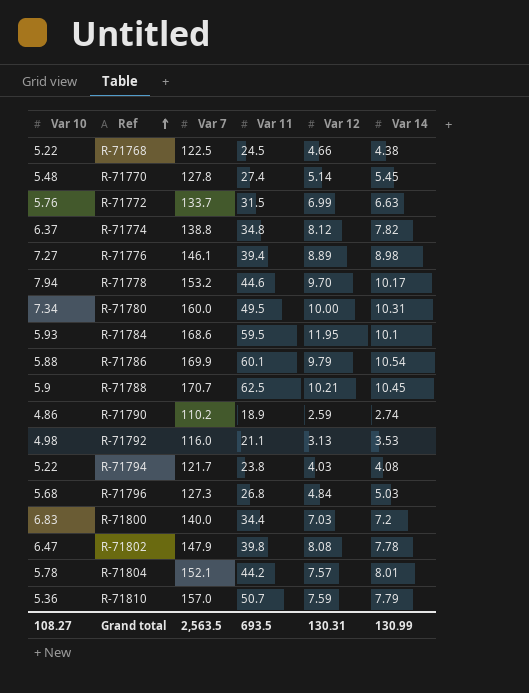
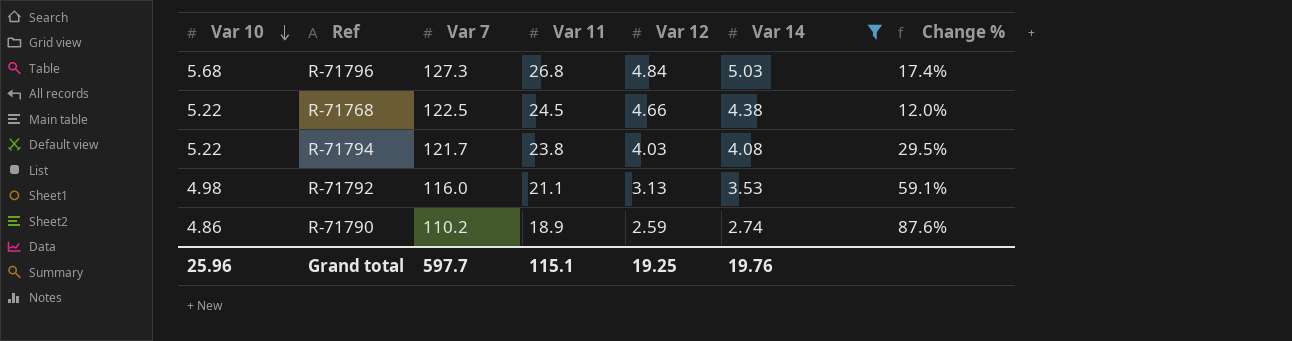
filter: none -> Var 14 <= 5.03
row order: Ref ascending -> Var 10 descending
column Change % | formula: none -> ([Var 10] - [Var 12]) / [Var 12]
Grand total | Var 10: 108.27 -> 25.96
Grand total | Var 7: 2,563.5 -> 597.7
Grand total | Var 11: 693.5 -> 115.1
Grand total | Var 12: 130.31 -> 19.25
Grand total | Var 14: 130.99 -> 19.76

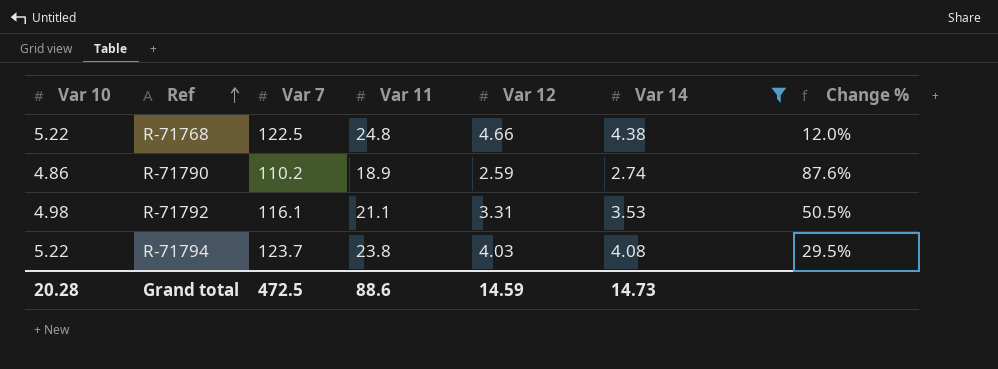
row order: Var 10 descending -> Ref ascending
row R-71796: 5.68 | 127.3 | 26.8 | 4.84 | 5.03 | 17.4% -> none
R-71768 | Var 11: 24.5 -> 24.8
R-71792 | Var 7: 116.0 -> 116.1
R-71792 | Var 12: 3.13 -> 3.31
R-71792 | Change %: 59.1% -> 50.5%
R-71794 | Var 7: 121.7 -> 123.7
Grand total | Var 10: 25.96 -> 20.28
Grand total | Var 7: 597.7 -> 472.5
Grand total | Var 11: 115.1 -> 88.6
Grand total | Var 12: 19.25 -> 14.59
Grand total | Var 14: 19.76 -> 14.73

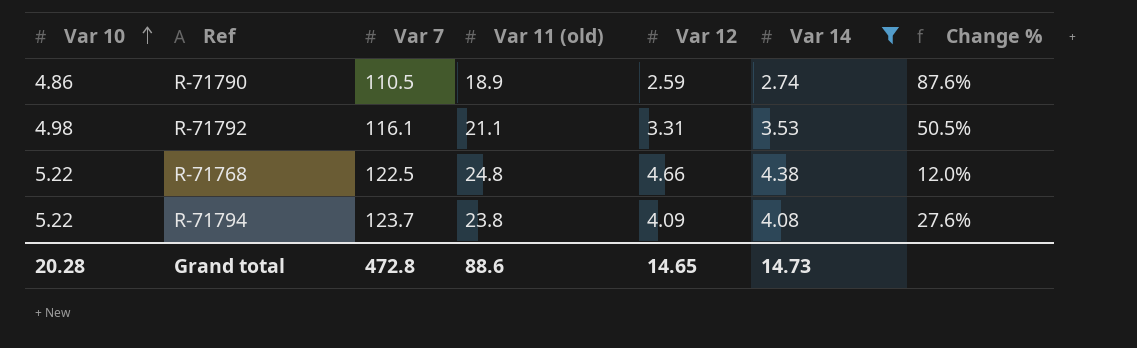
row order: Ref ascending -> Var 10 ascending
column name: Var 11 -> Var 11 (old)
R-71790 | Var 7: 110.2 -> 110.5
R-71794 | Var 12: 4.03 -> 4.09
R-71794 | Change %: 29.5% -> 27.6%
Grand total | Var 7: 472.5 -> 472.8
Grand total | Var 12: 14.59 -> 14.65

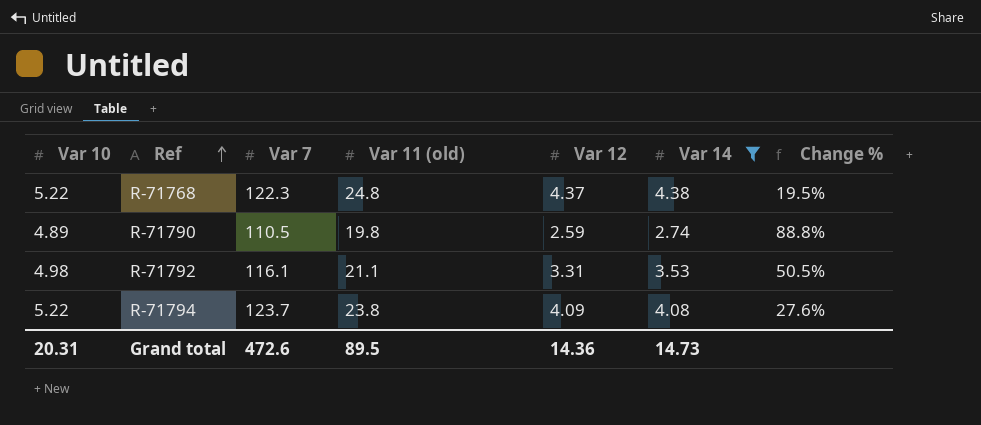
row order: Var 10 ascending -> Ref ascending
R-71768 | Var 7: 122.5 -> 122.3
R-71768 | Var 12: 4.66 -> 4.37
R-71768 | Change %: 12.0% -> 19.5%
R-71790 | Var 10: 4.86 -> 4.89
R-71790 | Var 11 (old): 18.9 -> 19.8
R-71790 | Change %: 87.6% -> 88.8%
Grand total | Var 10: 20.28 -> 20.31
Grand total | Var 7: 472.8 -> 472.6
Grand total | Var 11 (old): 88.6 -> 89.5
Grand total | Var 12: 14.65 -> 14.36

